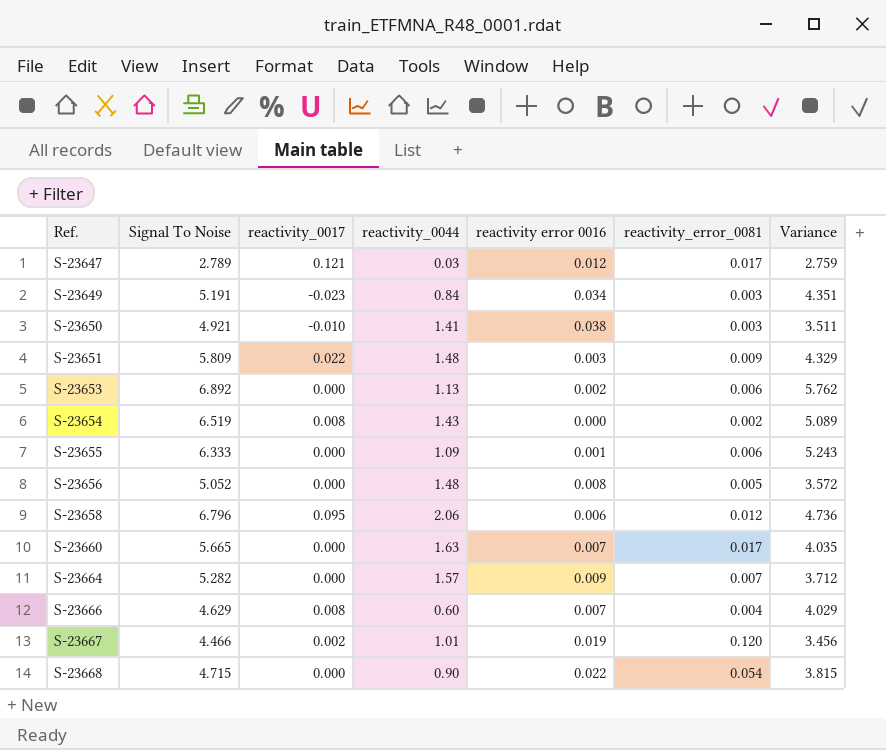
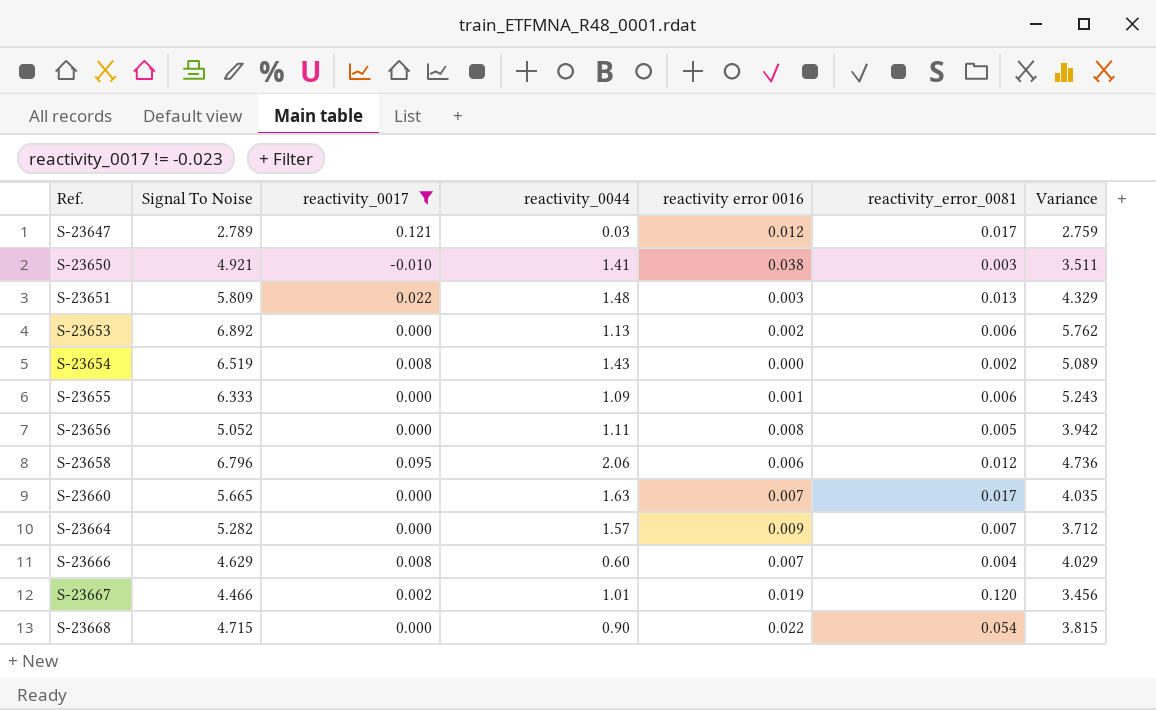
filter: none -> reactivity_0017 != -0.023
S-23651 | reactivity_error_0081: 0.009 -> 0.013
S-23656 | reactivity_0044: 1.48 -> 1.11
S-23656 | Variance: 3.572 -> 3.942

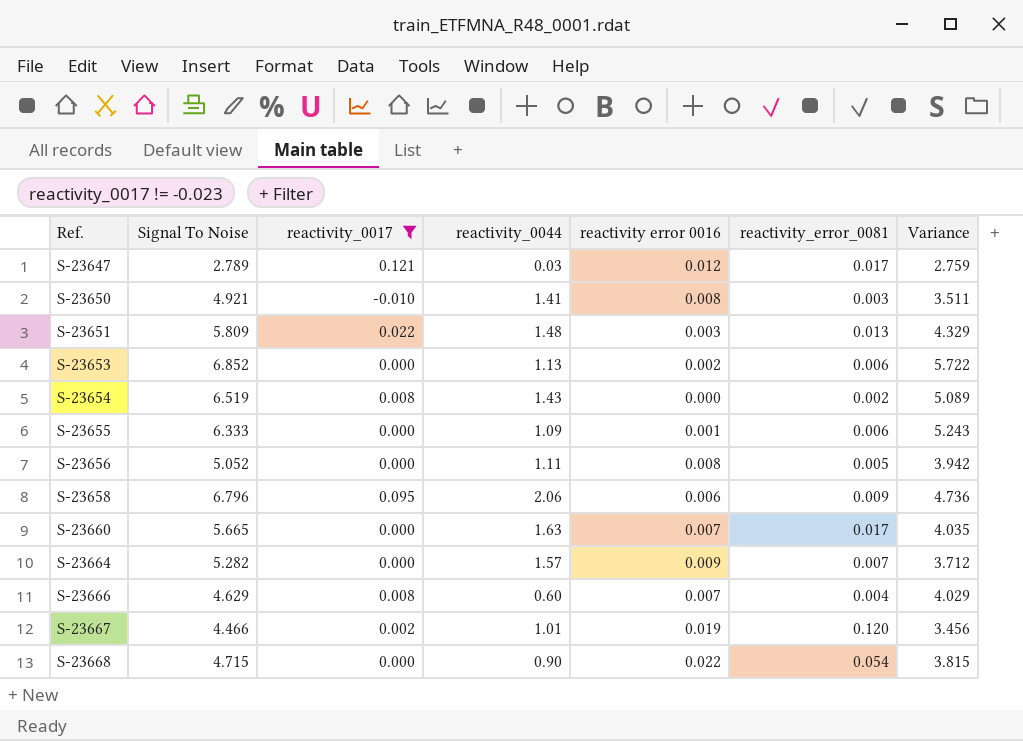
S-23650 | reactivity error 0016: 0.038 -> 0.008
S-23653 | Signal To Noise: 6.892 -> 6.852
S-23653 | Variance: 5.762 -> 5.722
S-23658 | reactivity_error_0081: 0.012 -> 0.009

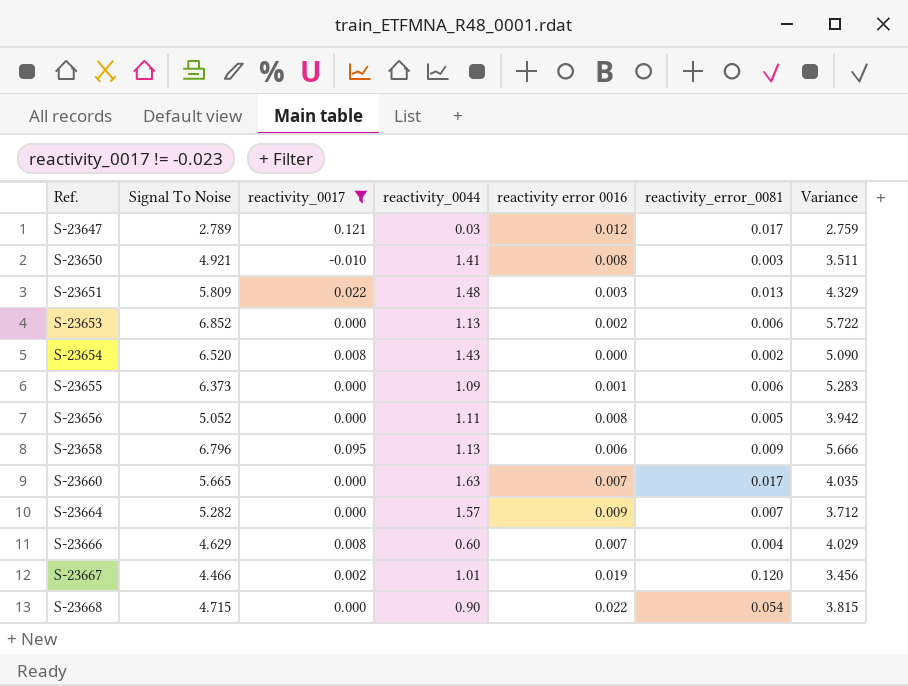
S-23654 | Signal To Noise: 6.519 -> 6.520
S-23654 | Variance: 5.089 -> 5.090
S-23655 | Signal To Noise: 6.333 -> 6.373
S-23655 | Variance: 5.243 -> 5.283
S-23658 | reactivity_0044: 2.06 -> 1.13
S-23658 | Variance: 4.736 -> 5.666

